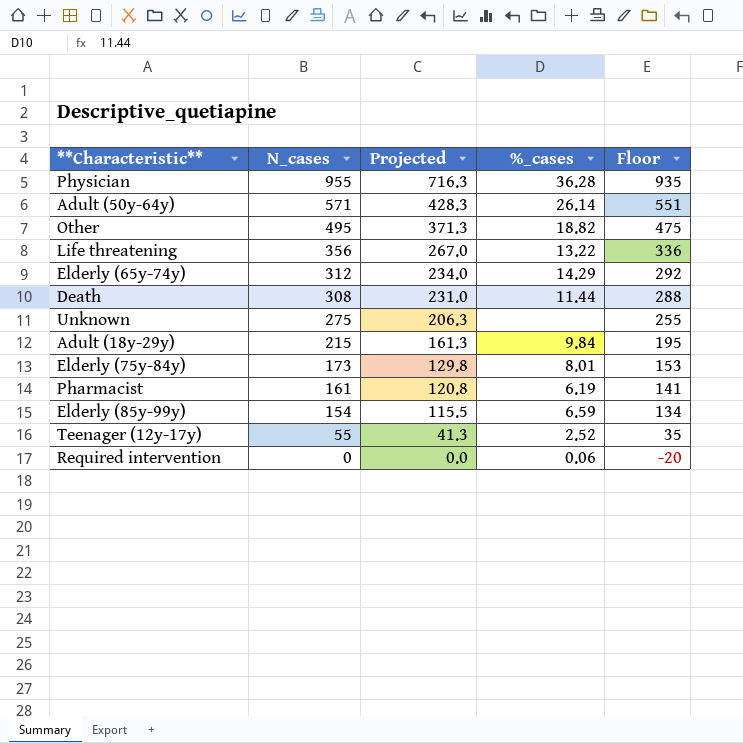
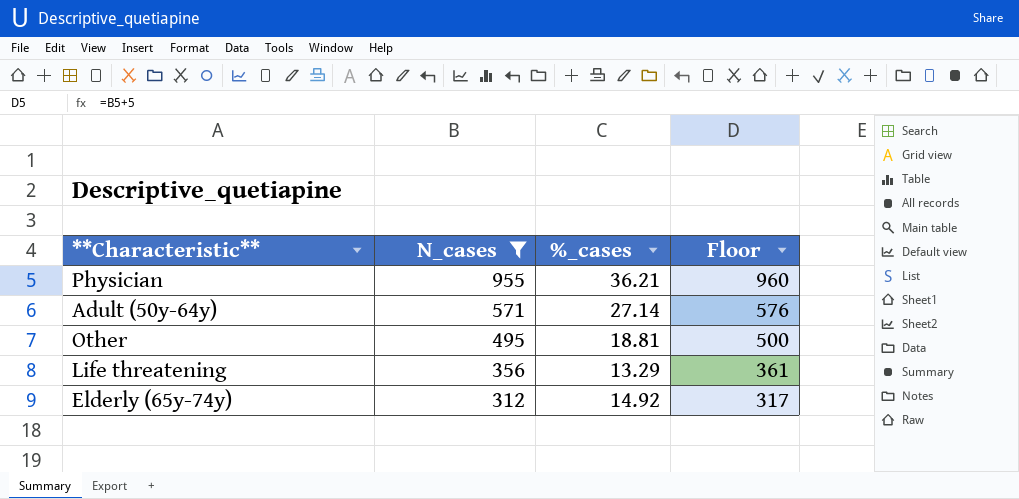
filter: none -> N_cases >= 312
column Projected | formula: [N_cases] * 0.75 -> none
column Floor | formula: [N_cases] - 20 -> [N_cases] + 5
Physician | %_cases: 36.28 -> 36.21
Adult (50y-64y) | %_cases: 26.14 -> 27.14
Other | %_cases: 18.82 -> 18.81
Life threatening | %_cases: 13.22 -> 13.29
Elderly (65y-74y) | %_cases: 14.29 -> 14.92

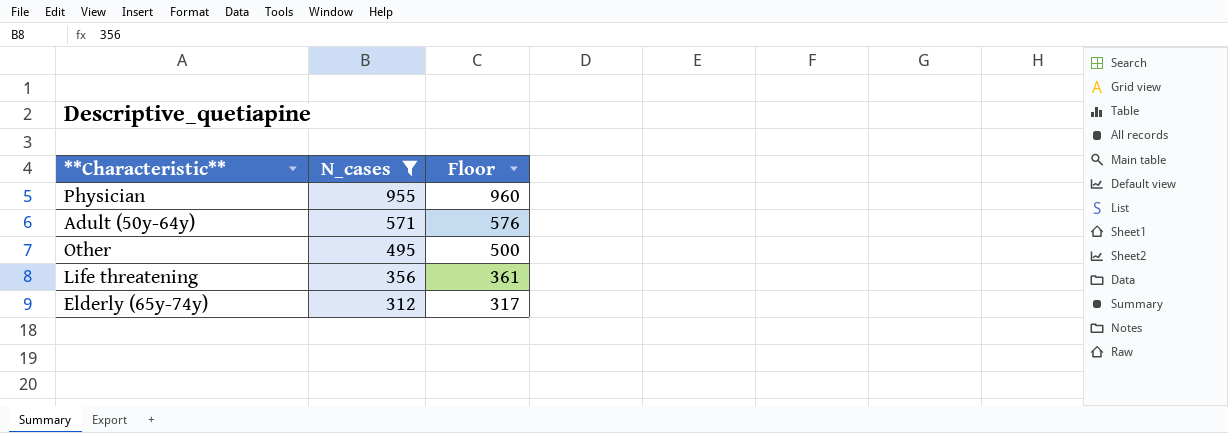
column %_cases | position: 3 -> none

